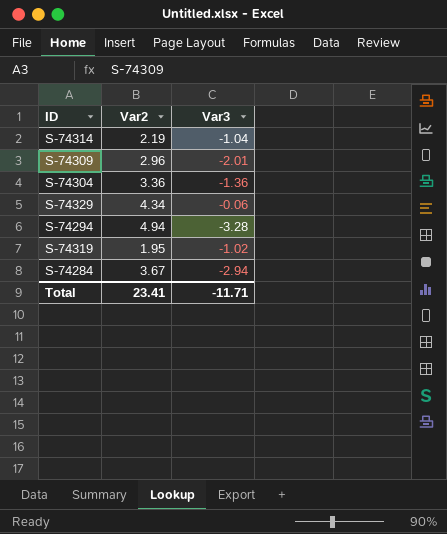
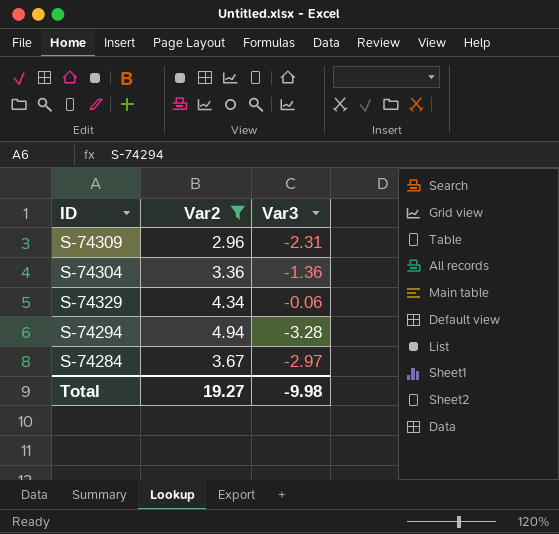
filter: none -> Var2 >= 2.96
S-74309 | Var3: -2.01 -> -2.31
S-74284 | Var3: -2.94 -> -2.97
Total | Var2: 23.41 -> 19.27
Total | Var3: -11.71 -> -9.98

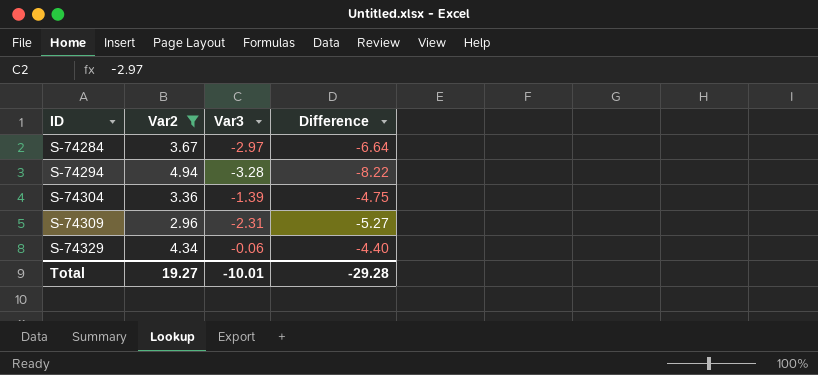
row order: none -> ID ascending
column Difference | formula: none -> [Var3] - [Var2]
S-74304 | Var3: -1.36 -> -1.39
Total | Var3: -9.98 -> -10.01

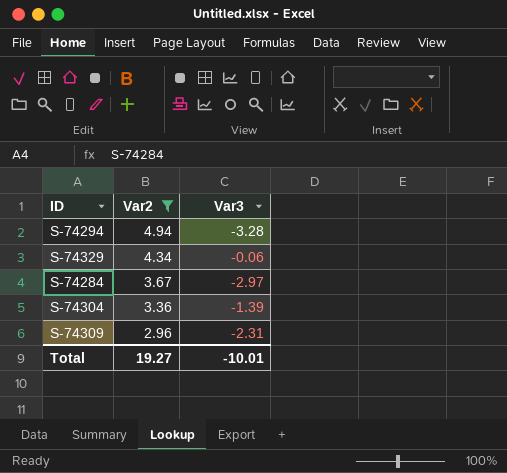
row order: ID ascending -> Var2 descending
column Difference | formula: [Var3] - [Var2] -> none

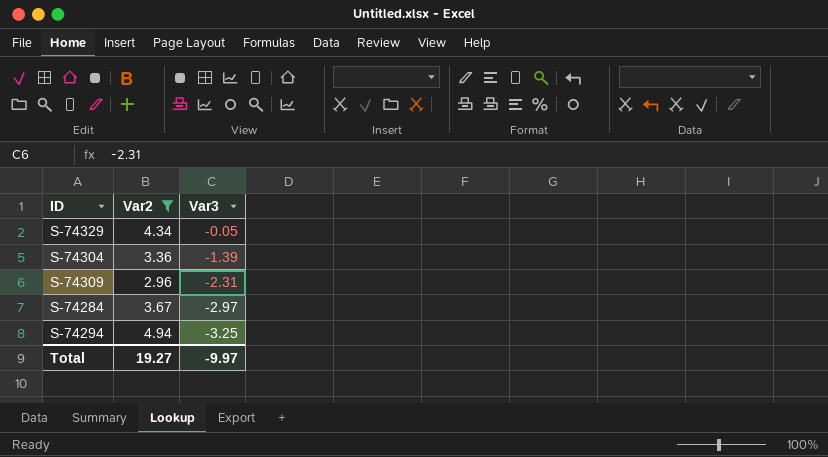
row order: Var2 descending -> Var3 descending
S-74329 | Var3: -0.06 -> -0.05
S-74294 | Var3: -3.28 -> -3.25
Total | Var3: -10.01 -> -9.97

